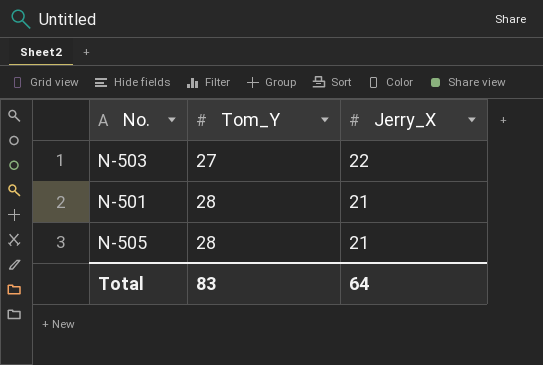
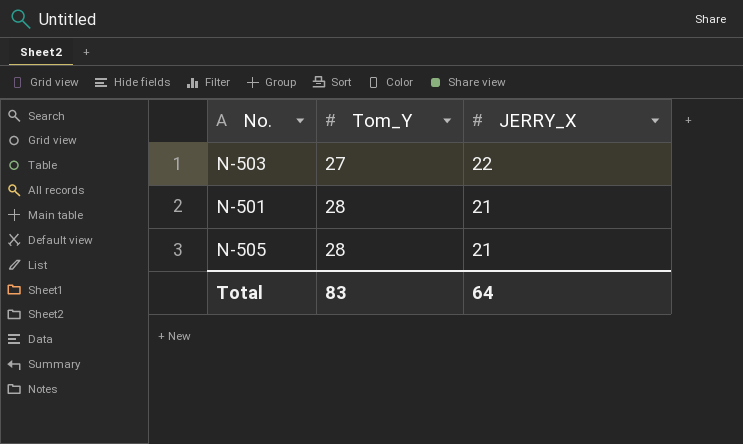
column name: Jerry_X -> JERRY_X

